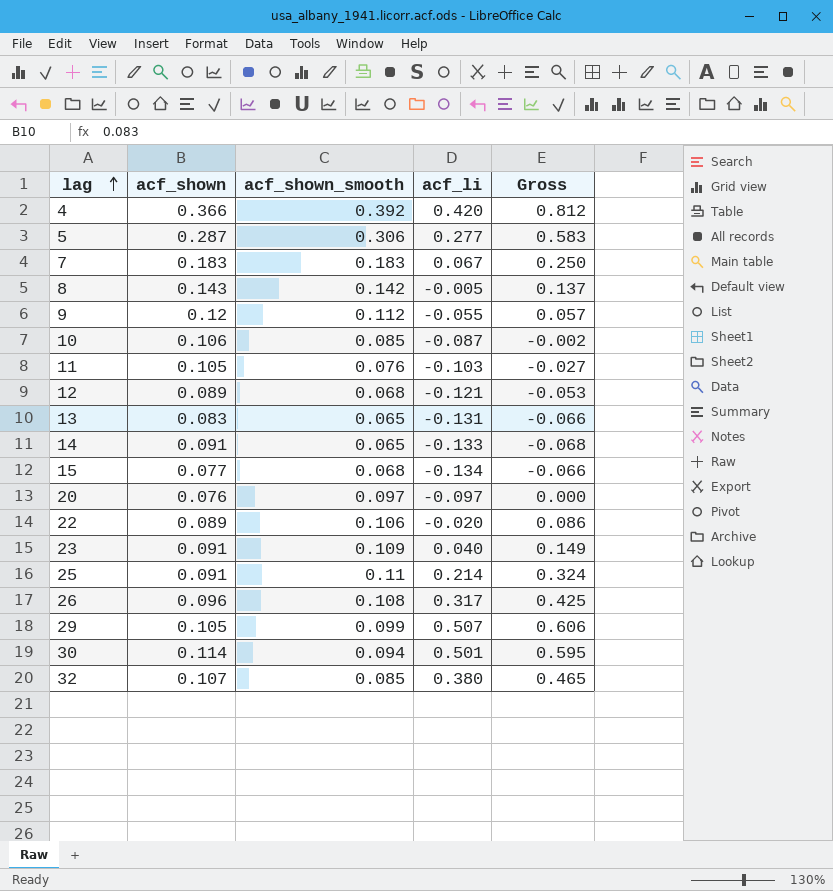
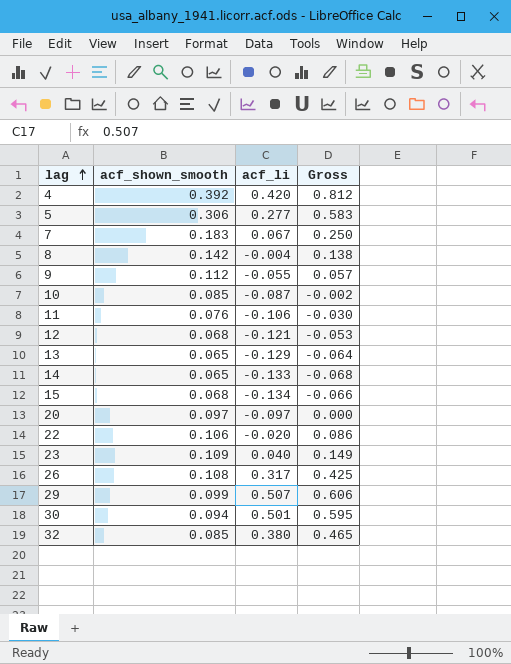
column acf_shown | position: 2 -> none
row 25: 0.091 | 0.11 | 0.214 | 0.324 -> none
8 | acf_li: -0.005 -> -0.004
8 | Gross: 0.137 -> 0.138
11 | acf_li: -0.103 -> -0.106
11 | Gross: -0.027 -> -0.030
13 | acf_li: -0.131 -> -0.129
13 | Gross: -0.066 -> -0.064

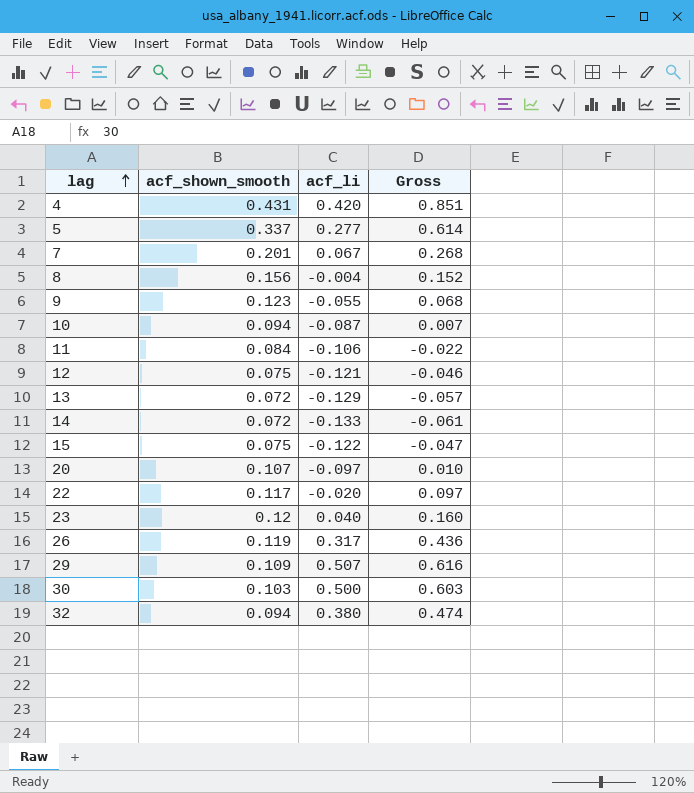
4 | acf_shown_smooth: 0.392 -> 0.431
4 | Gross: 0.812 -> 0.851
5 | acf_shown_smooth: 0.306 -> 0.337
5 | Gross: 0.583 -> 0.614
7 | acf_shown_smooth: 0.183 -> 0.201
7 | Gross: 0.250 -> 0.268
8 | acf_shown_smooth: 0.142 -> 0.156
8 | Gross: 0.138 -> 0.152
9 | acf_shown_smooth: 0.112 -> 0.123
9 | Gross: 0.057 -> 0.068
10 | acf_shown_smooth: 0.085 -> 0.094
10 | Gross: -0.002 -> 0.007
11 | acf_shown_smooth: 0.076 -> 0.084
11 | Gross: -0.030 -> -0.022
12 | acf_shown_smooth: 0.068 -> 0.075
12 | Gross: -0.053 -> -0.046
13 | acf_shown_smooth: 0.065 -> 0.072
13 | Gross: -0.064 -> -0.057
14 | acf_shown_smooth: 0.065 -> 0.072
14 | Gross: -0.068 -> -0.061
15 | acf_shown_smooth: 0.068 -> 0.075
15 | acf_li: -0.134 -> -0.122
15 | Gross: -0.066 -> -0.047
20 | acf_shown_smooth: 0.097 -> 0.107
20 | Gross: 0.000 -> 0.010
22 | acf_shown_smooth: 0.106 -> 0.117
22 | Gross: 0.086 -> 0.097
23 | acf_shown_smooth: 0.109 -> 0.12
23 | Gross: 0.149 -> 0.160
26 | acf_shown_smooth: 0.108 -> 0.119
26 | Gross: 0.425 -> 0.436
29 | acf_shown_smooth: 0.099 -> 0.109
29 | Gross: 0.606 -> 0.616
30 | acf_shown_smooth: 0.094 -> 0.103
30 | acf_li: 0.501 -> 0.500
30 | Gross: 0.595 -> 0.603
32 | acf_shown_smooth: 0.085 -> 0.094
32 | Gross: 0.465 -> 0.474

